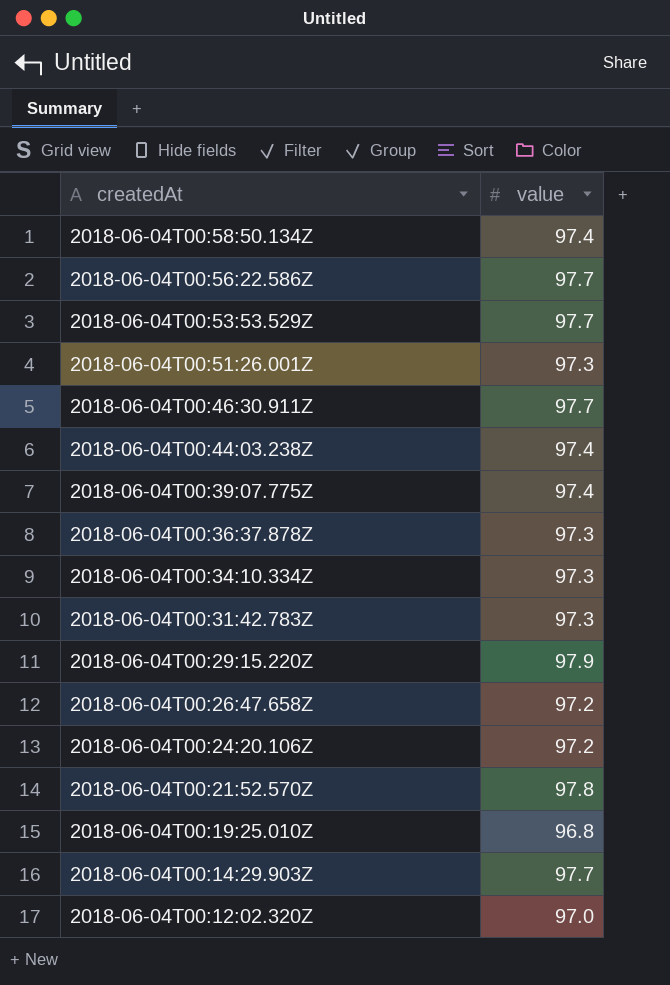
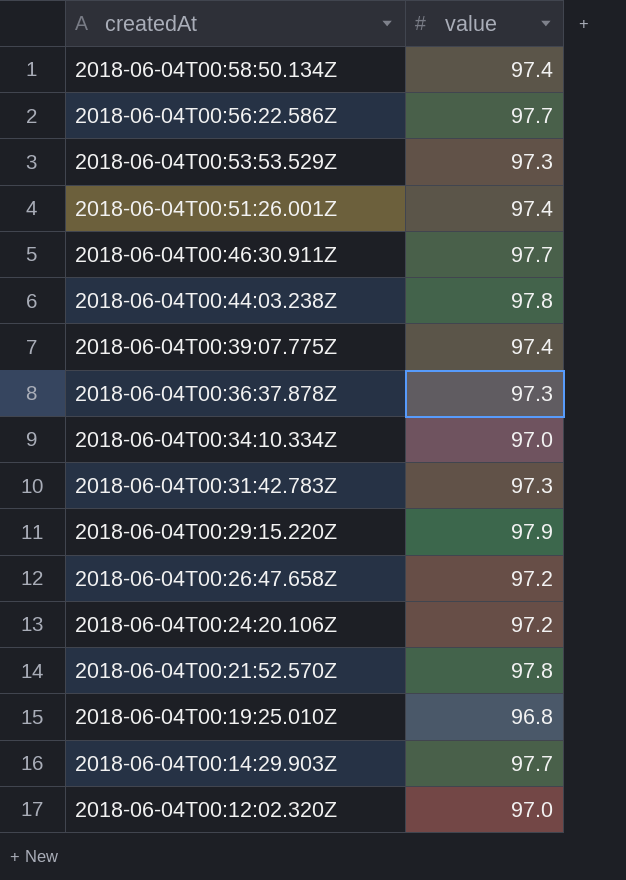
2018-06-04T00:53:53.529Z | value: 97.7 -> 97.3
2018-06-04T00:51:26.001Z | value: 97.3 -> 97.4
2018-06-04T00:44:03.238Z | value: 97.4 -> 97.8
2018-06-04T00:34:10.334Z | value: 97.3 -> 97.0

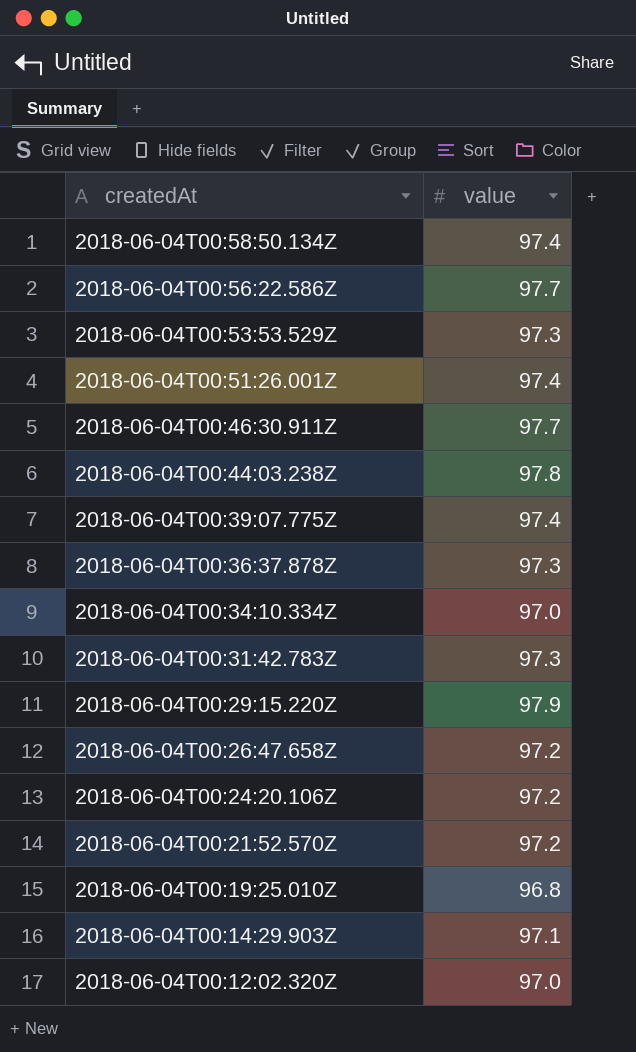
2018-06-04T00:21:52.570Z | value: 97.8 -> 97.2
2018-06-04T00:14:29.903Z | value: 97.7 -> 97.1

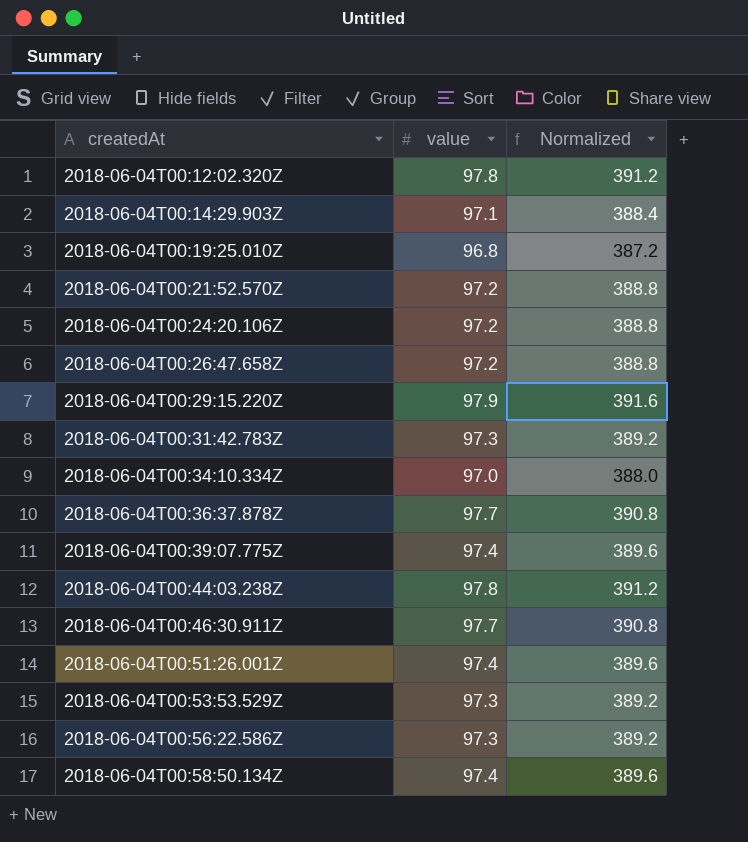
row order: createdAt descending -> createdAt ascending
column Normalized | formula: none -> [value] * 4
2018-06-04T00:12:02.320Z | value: 97.0 -> 97.8
2018-06-04T00:36:37.878Z | value: 97.3 -> 97.7
2018-06-04T00:56:22.586Z | value: 97.7 -> 97.3

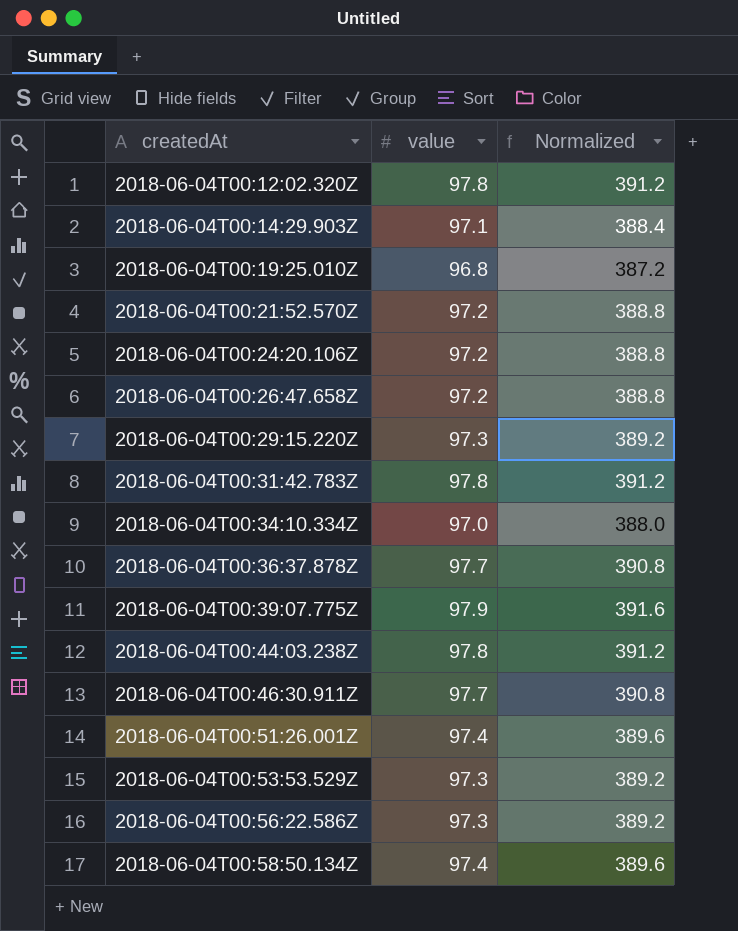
2018-06-04T00:29:15.220Z | value: 97.9 -> 97.3
2018-06-04T00:29:15.220Z | Normalized: 391.6 -> 389.2
2018-06-04T00:31:42.783Z | value: 97.3 -> 97.8
2018-06-04T00:31:42.783Z | Normalized: 389.2 -> 391.2
2018-06-04T00:39:07.775Z | value: 97.4 -> 97.9
2018-06-04T00:39:07.775Z | Normalized: 389.6 -> 391.6

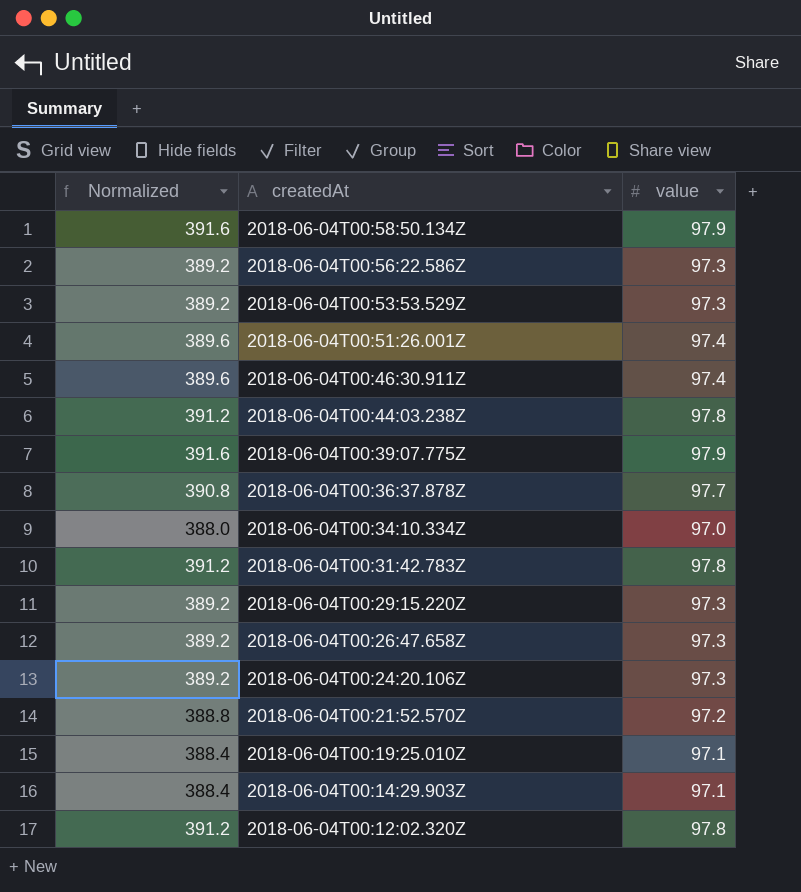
row order: createdAt ascending -> createdAt descending
column Normalized | position: 3 -> 1
2018-06-04T00:58:50.134Z | Normalized: 389.6 -> 391.6
2018-06-04T00:58:50.134Z | value: 97.4 -> 97.9
2018-06-04T00:46:30.911Z | Normalized: 390.8 -> 389.6
2018-06-04T00:46:30.911Z | value: 97.7 -> 97.4
2018-06-04T00:26:47.658Z | Normalized: 388.8 -> 389.2
2018-06-04T00:26:47.658Z | value: 97.2 -> 97.3
2018-06-04T00:24:20.106Z | Normalized: 388.8 -> 389.2
2018-06-04T00:24:20.106Z | value: 97.2 -> 97.3
2018-06-04T00:19:25.010Z | Normalized: 387.2 -> 388.4
2018-06-04T00:19:25.010Z | value: 96.8 -> 97.1

